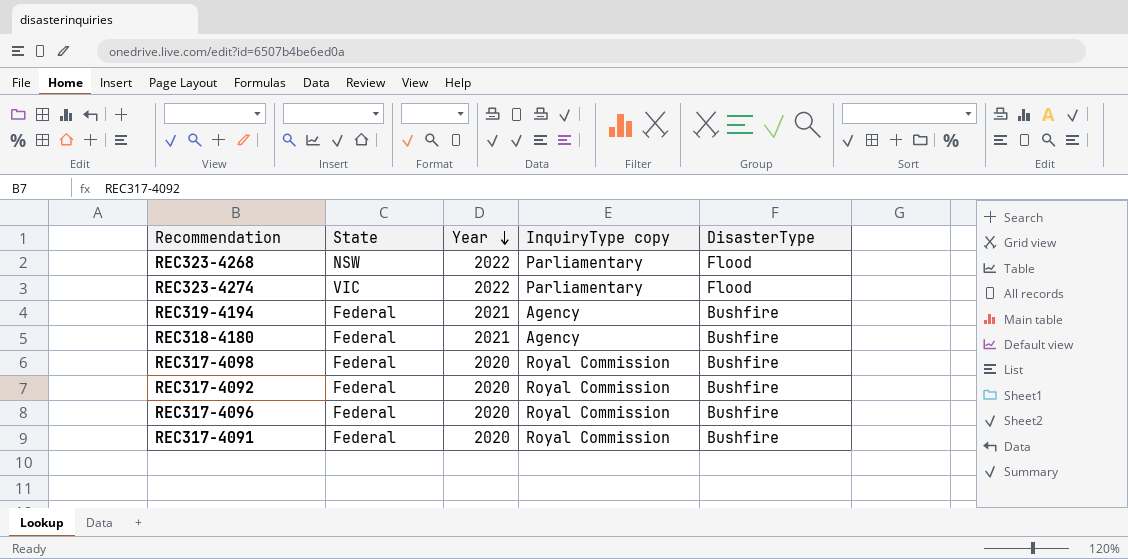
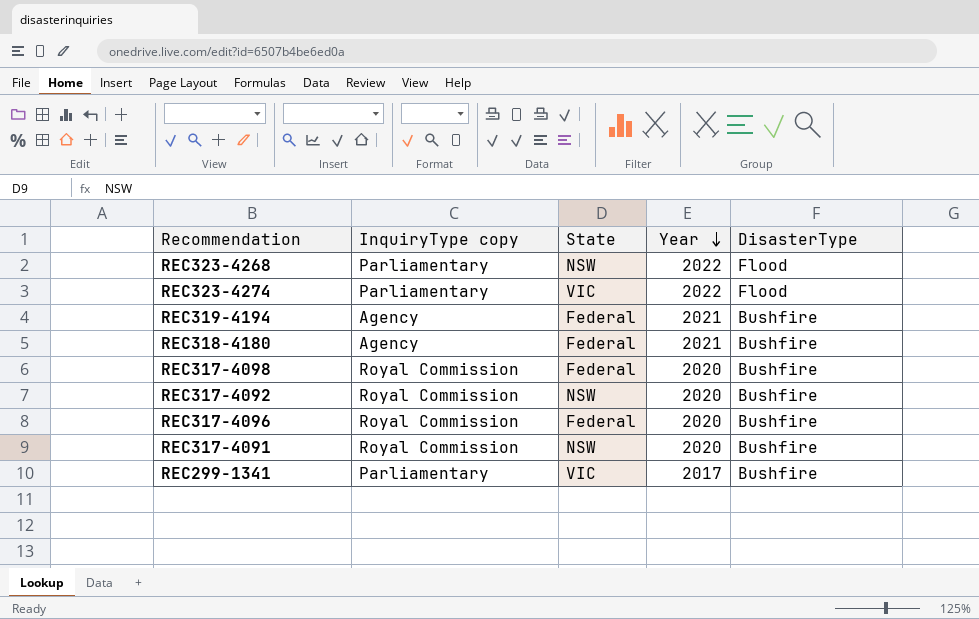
column InquiryType copy | position: 4 -> 2
REC317-4092 | State: Federal -> NSW
REC317-4091 | State: Federal -> NSW
row REC299-1341: none -> Parliamentary | VIC | 2017 | Bushfire

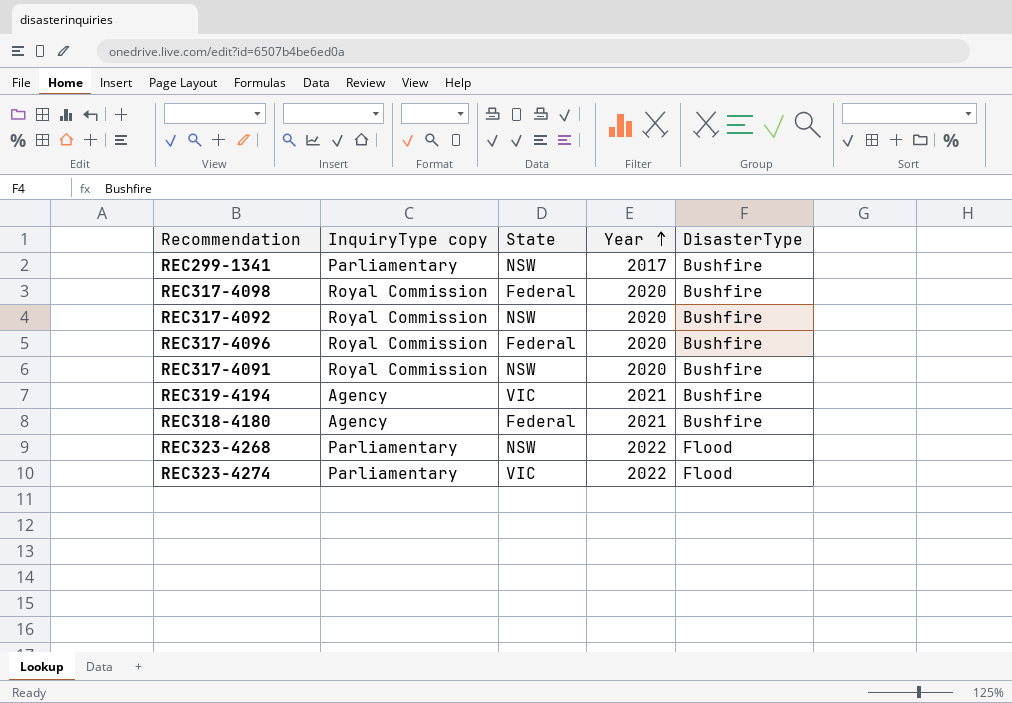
row order: Year descending -> Year ascending
REC299-1341 | State: VIC -> NSW
REC319-4194 | State: Federal -> VIC

